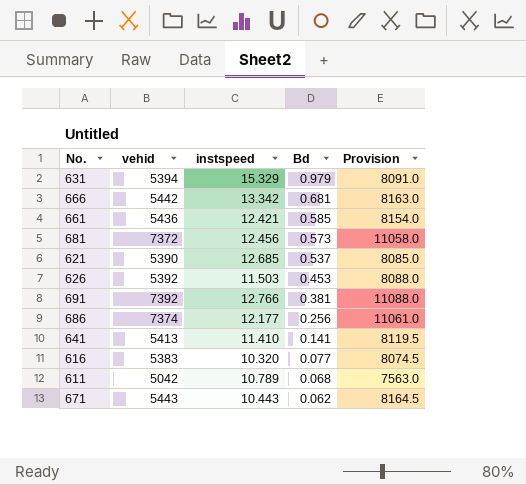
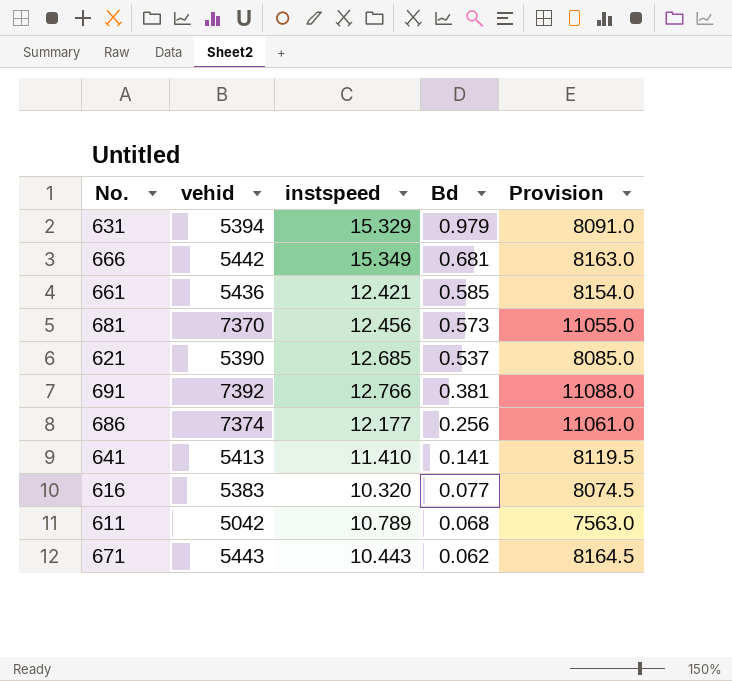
row 626: 5392 | 11.503 | 0.453 | 8088.0 -> none
666 | instspeed: 13.342 -> 15.349
681 | vehid: 7372 -> 7370
681 | Provision: 11058.0 -> 11055.0

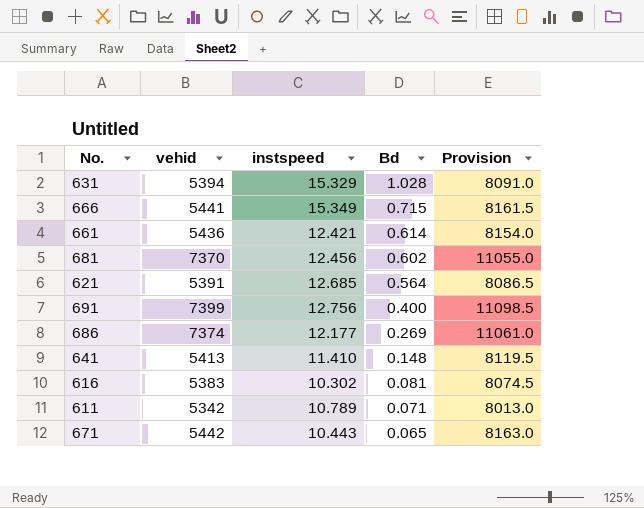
631 | Bd: 0.979 -> 1.028
666 | vehid: 5442 -> 5441
666 | Bd: 0.681 -> 0.715
666 | Provision: 8163.0 -> 8161.5
661 | Bd: 0.585 -> 0.614
681 | Bd: 0.573 -> 0.602
621 | vehid: 5390 -> 5391
621 | Bd: 0.537 -> 0.564
621 | Provision: 8085.0 -> 8086.5
691 | vehid: 7392 -> 7399
691 | instspeed: 12.766 -> 12.756
691 | Bd: 0.381 -> 0.400
691 | Provision: 11088.0 -> 11098.5
686 | Bd: 0.256 -> 0.269
641 | Bd: 0.141 -> 0.148
616 | instspeed: 10.320 -> 10.302
616 | Bd: 0.077 -> 0.081
611 | vehid: 5042 -> 5342
611 | Bd: 0.068 -> 0.071
611 | Provision: 7563.0 -> 8013.0
671 | vehid: 5443 -> 5442
671 | Bd: 0.062 -> 0.065
671 | Provision: 8164.5 -> 8163.0

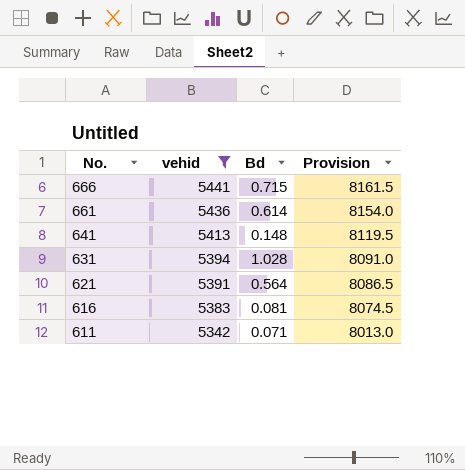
filter: none -> vehid <= 5441
row order: Bd descending -> No. descending
column instspeed | position: 3 -> none

